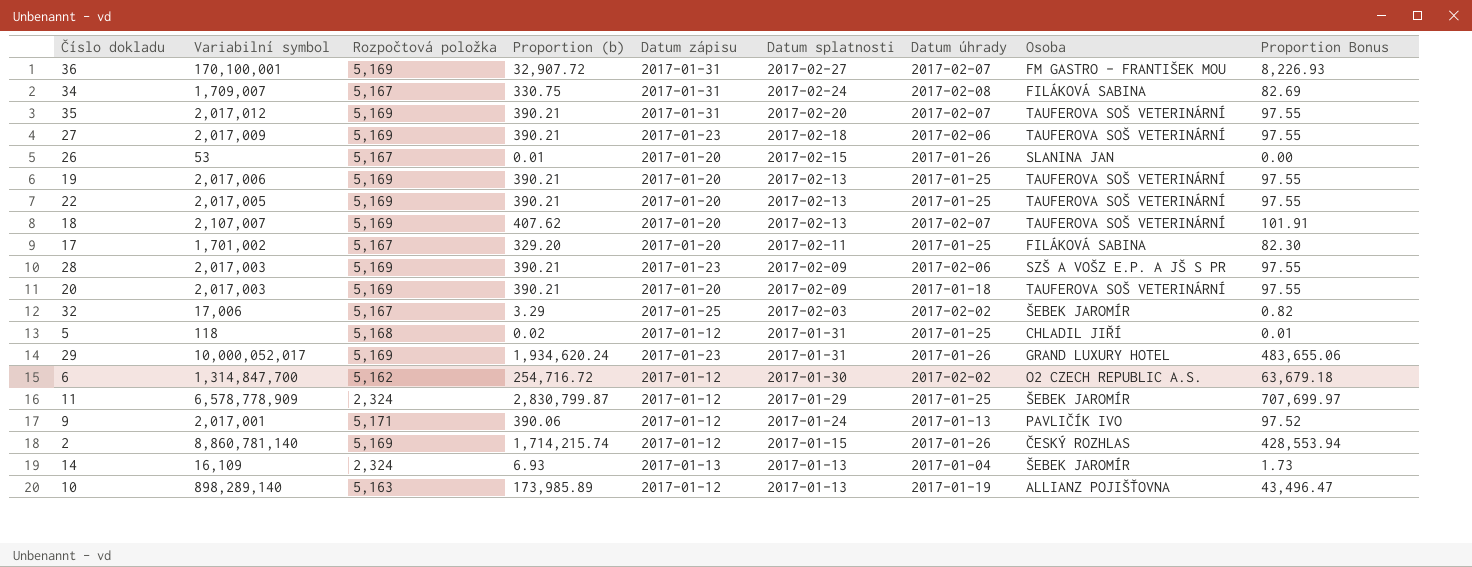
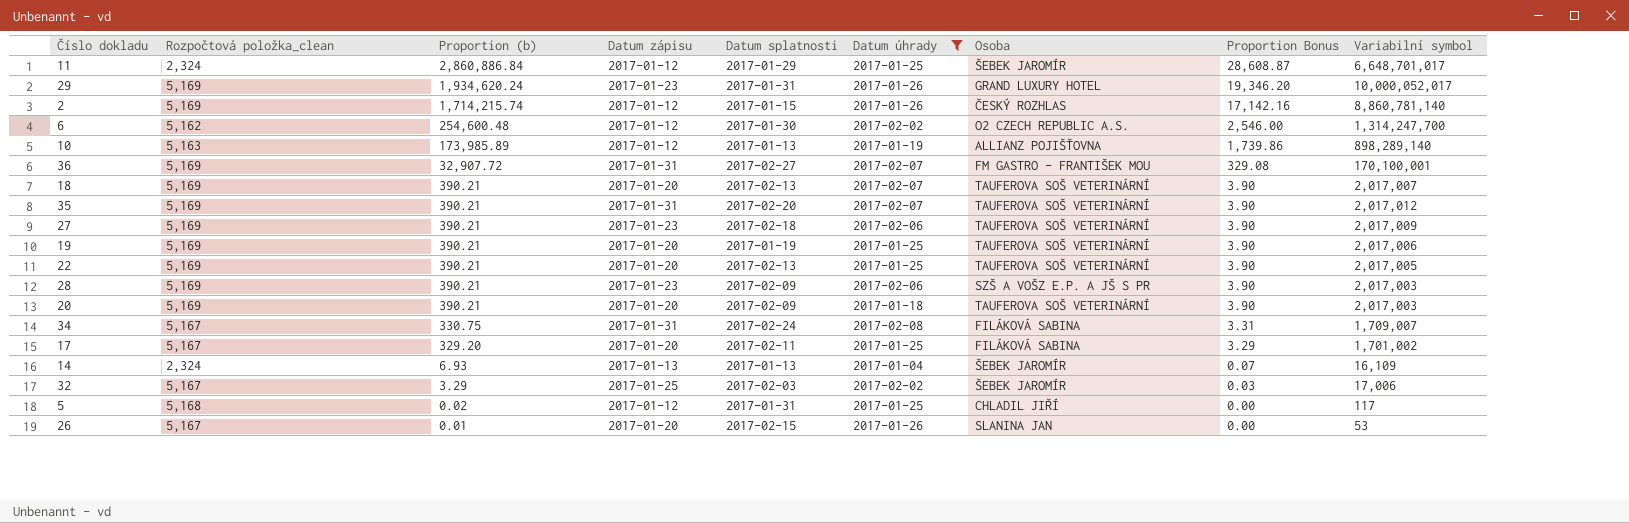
filter: none -> Datum úhrady != 2017-01-13
row order: Datum splatnosti descending -> Proportion (b) descending
column name: Rozpočtová položka -> Rozpočtová položka_clean
column Proportion Bonus | formula: [Proportion (b)] * 0.25 -> [Proportion (b)] * 0.01
column Variabilní symbol | position: 2 -> 9
11 | Proportion (b): 2,830,799.87 -> 2,860,886.84
11 | Variabilní symbol: 6,578,778,909 -> 6,648,701,017
6 | Proportion (b): 254,716.72 -> 254,600.48
6 | Variabilní symbol: 1,314,847,700 -> 1,314,247,700
18 | Proportion (b): 407.62 -> 390.21
18 | Variabilní symbol: 2,107,007 -> 2,017,007
19 | Datum splatnosti: 2017-02-13 -> 2017-01-19
5 | Variabilní symbol: 118 -> 117

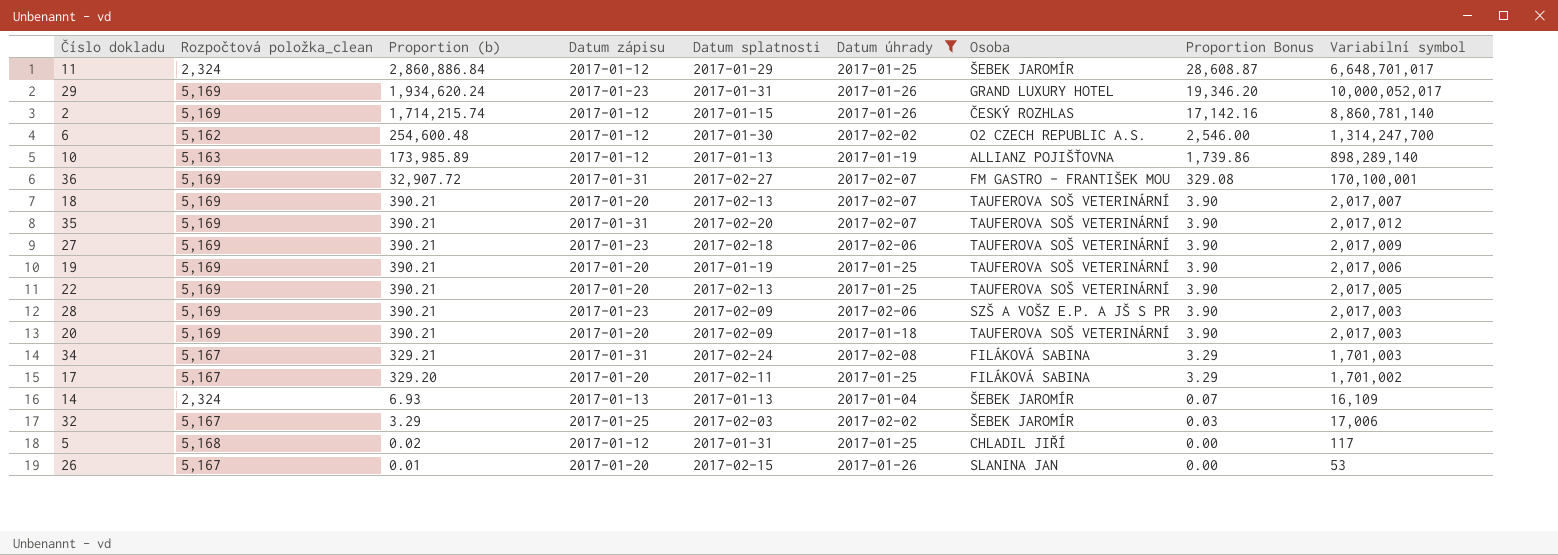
34 | Proportion (b): 330.75 -> 329.21
34 | Proportion Bonus: 3.31 -> 3.29
34 | Variabilní symbol: 1,709,007 -> 1,701,003

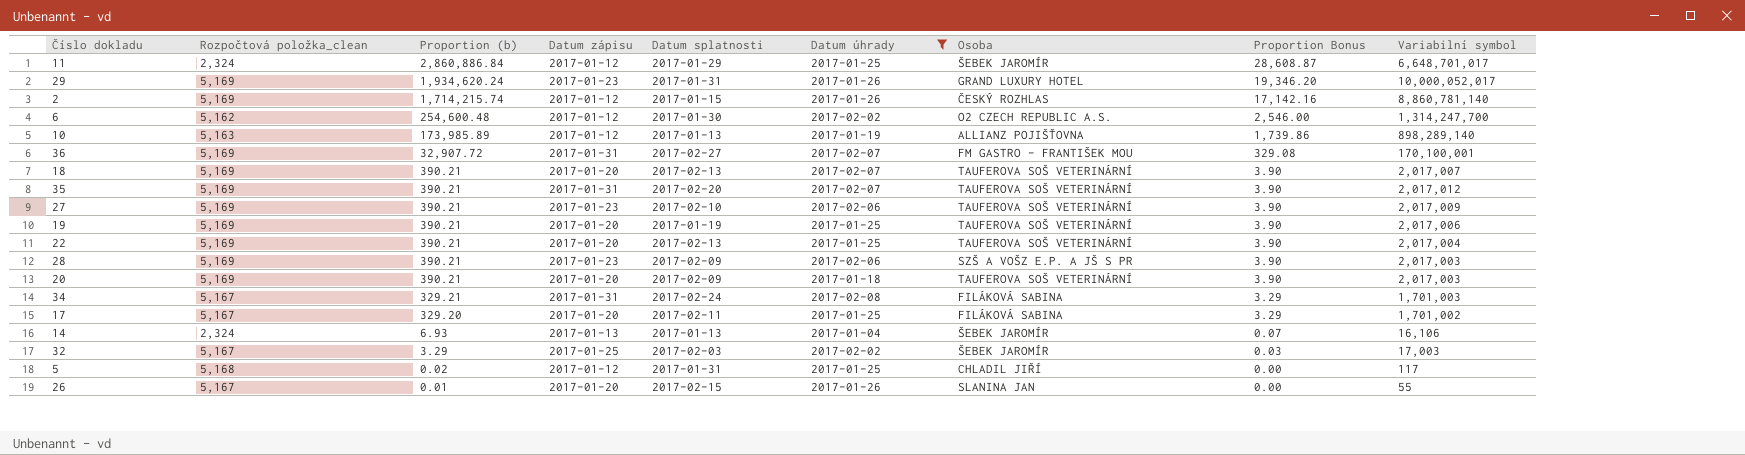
27 | Datum splatnosti: 2017-02-18 -> 2017-02-10
22 | Variabilní symbol: 2,017,005 -> 2,017,004
14 | Variabilní symbol: 16,109 -> 16,106
32 | Variabilní symbol: 17,006 -> 17,003
26 | Variabilní symbol: 53 -> 55

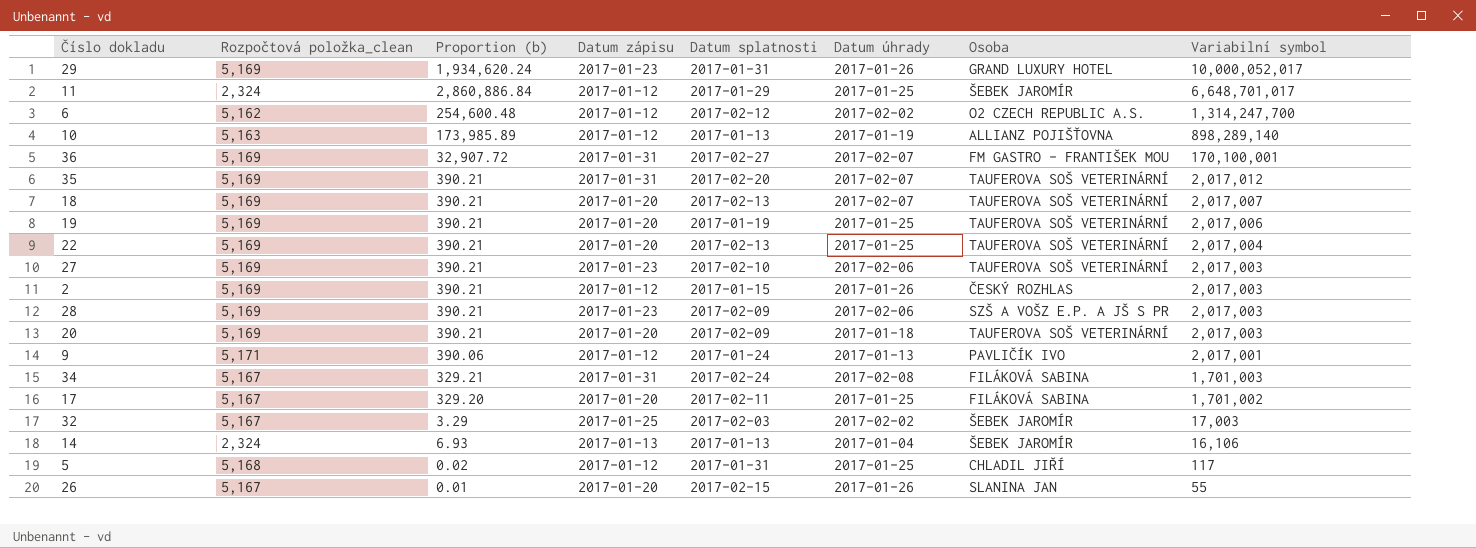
filter: Datum úhrady != 2017-01-13 -> none
row order: Proportion (b) descending -> Variabilní symbol descending
column Proportion Bonus | formula: [Proportion (b)] * 0.01 -> none
6 | Datum splatnosti: 2017-01-30 -> 2017-02-12
27 | Variabilní symbol: 2,017,009 -> 2,017,003
2 | Proportion (b): 1,714,215.74 -> 390.21
2 | Variabilní symbol: 8,860,781,140 -> 2,017,003

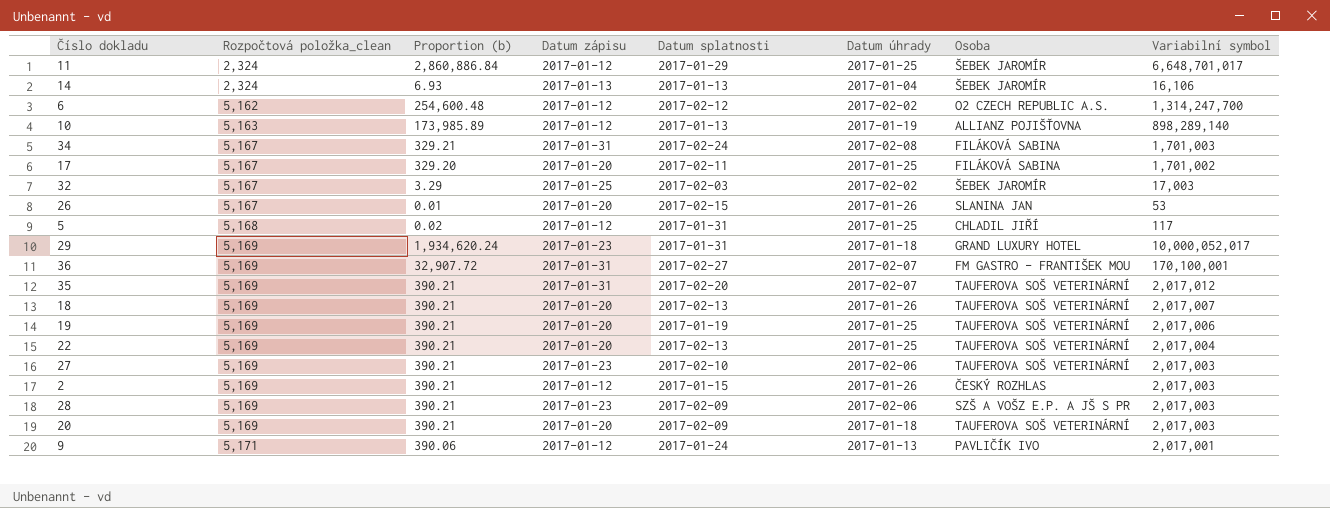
row order: Variabilní symbol descending -> Rozpočtová položka_clean ascending
26 | Variabilní symbol: 55 -> 53
29 | Datum úhrady: 2017-01-26 -> 2017-01-18
18 | Datum úhrady: 2017-02-07 -> 2017-01-26

